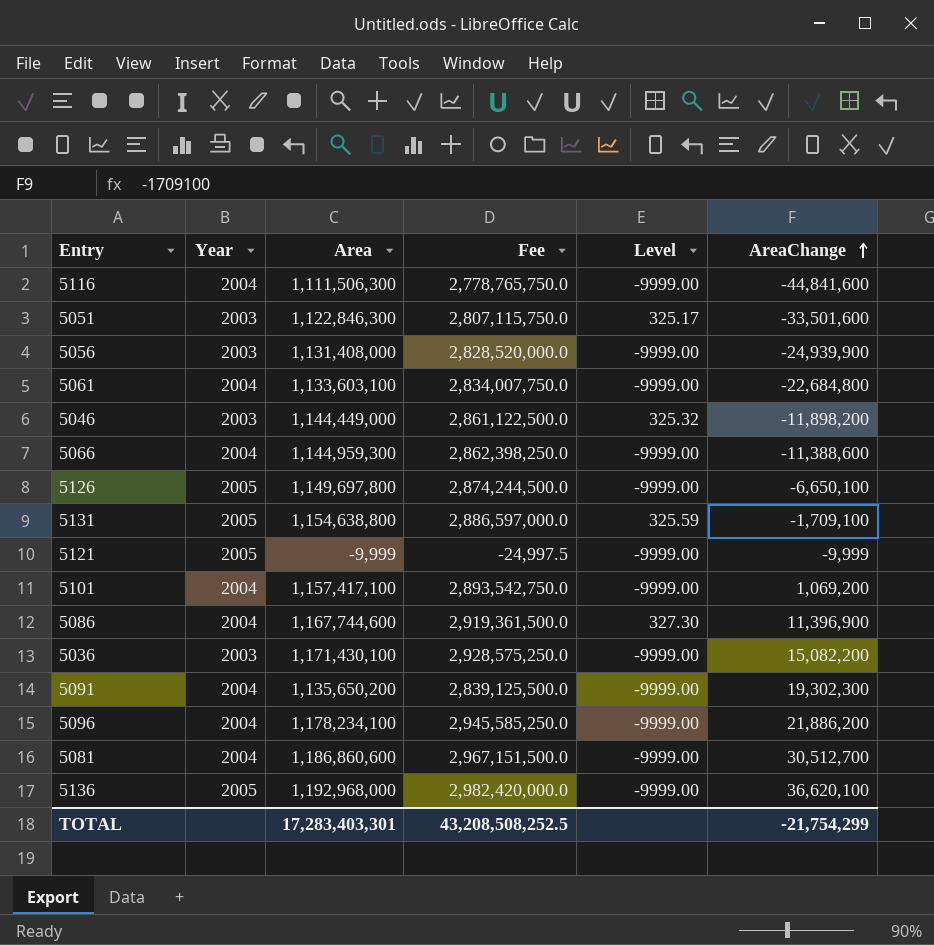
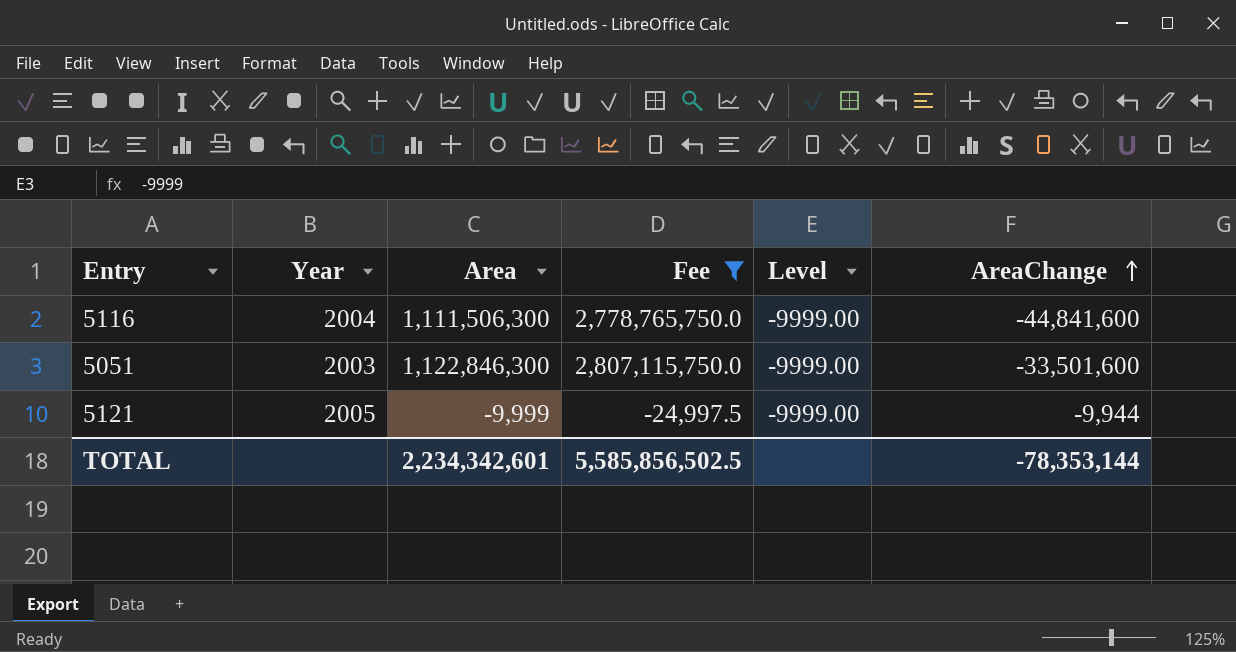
filter: none -> Fee <= 2,807,115,750.0
5051 | Level: 325.17 -> -9999.00
5121 | AreaChange: -9,999 -> -9,944
TOTAL | Area: 17,283,403,301 -> 2,234,342,601
TOTAL | Fee: 43,208,508,252.5 -> 5,585,856,502.5
TOTAL | AreaChange: -21,754,299 -> -78,353,144

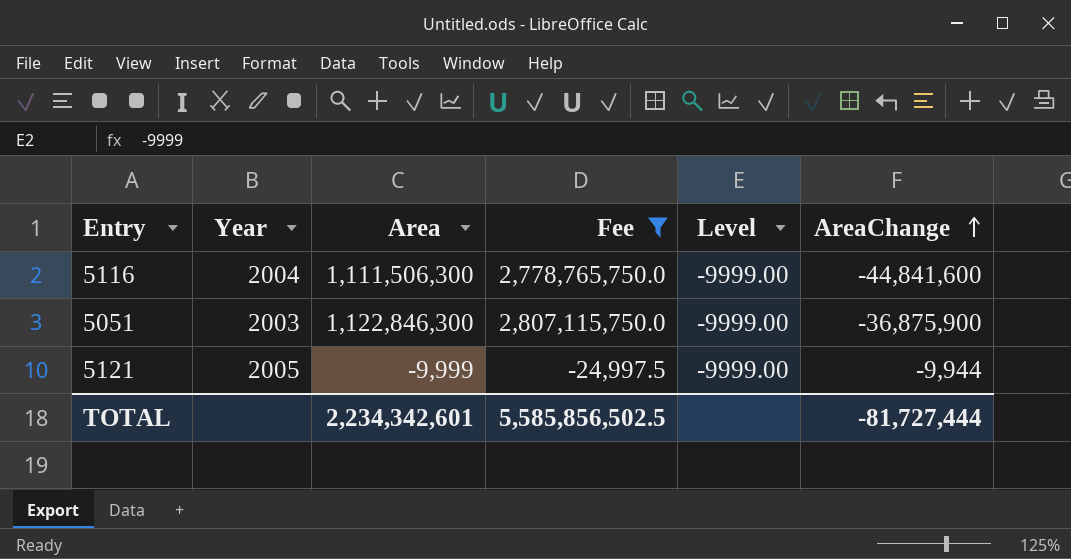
5051 | AreaChange: -33,501,600 -> -36,875,900
TOTAL | AreaChange: -78,353,144 -> -81,727,444

